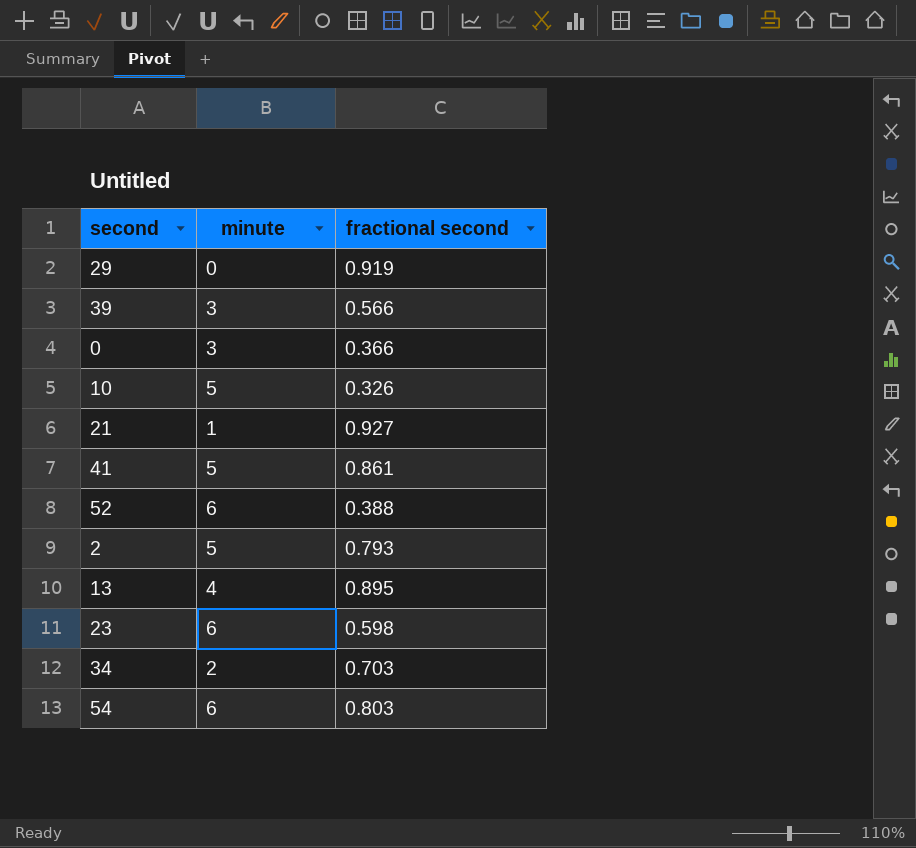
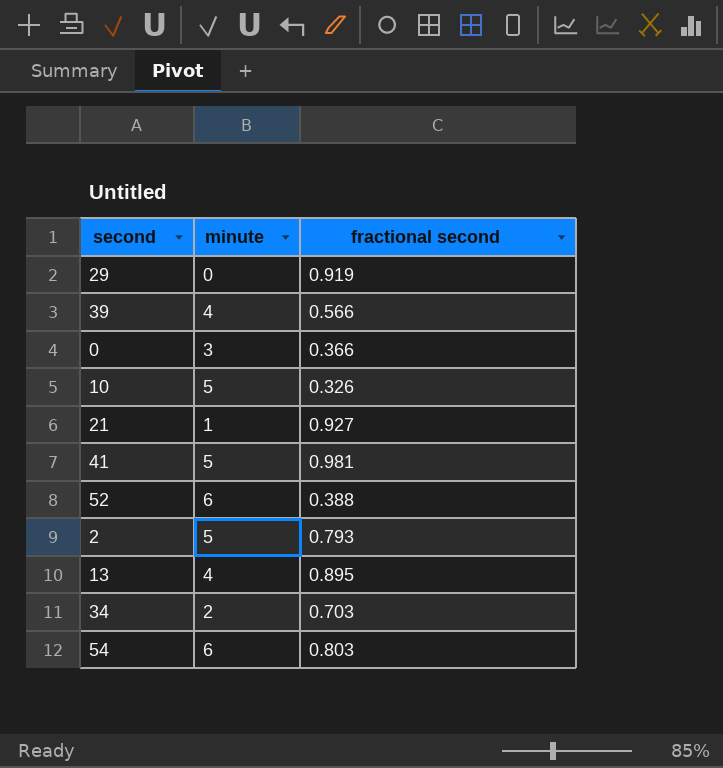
row 23: 6 | 0.598 -> none
39 | minute: 3 -> 4
41 | fractional second: 0.861 -> 0.981

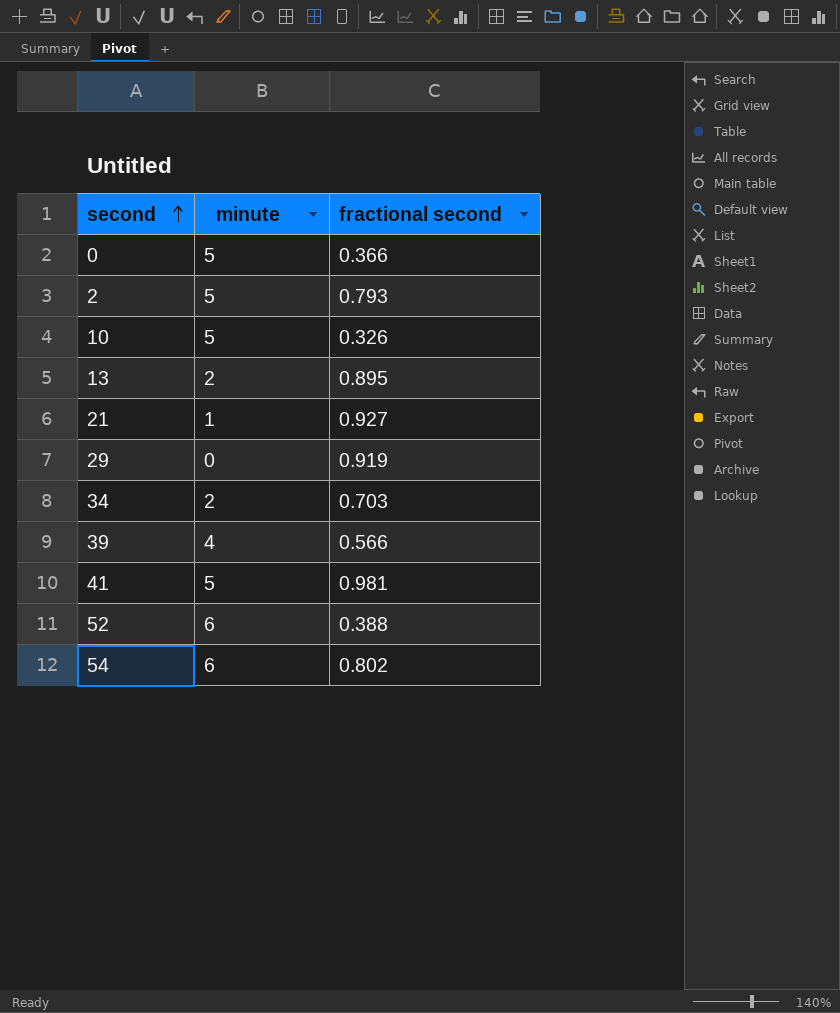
row order: none -> second ascending
0 | minute: 3 -> 5
13 | minute: 4 -> 2
54 | fractional second: 0.803 -> 0.802

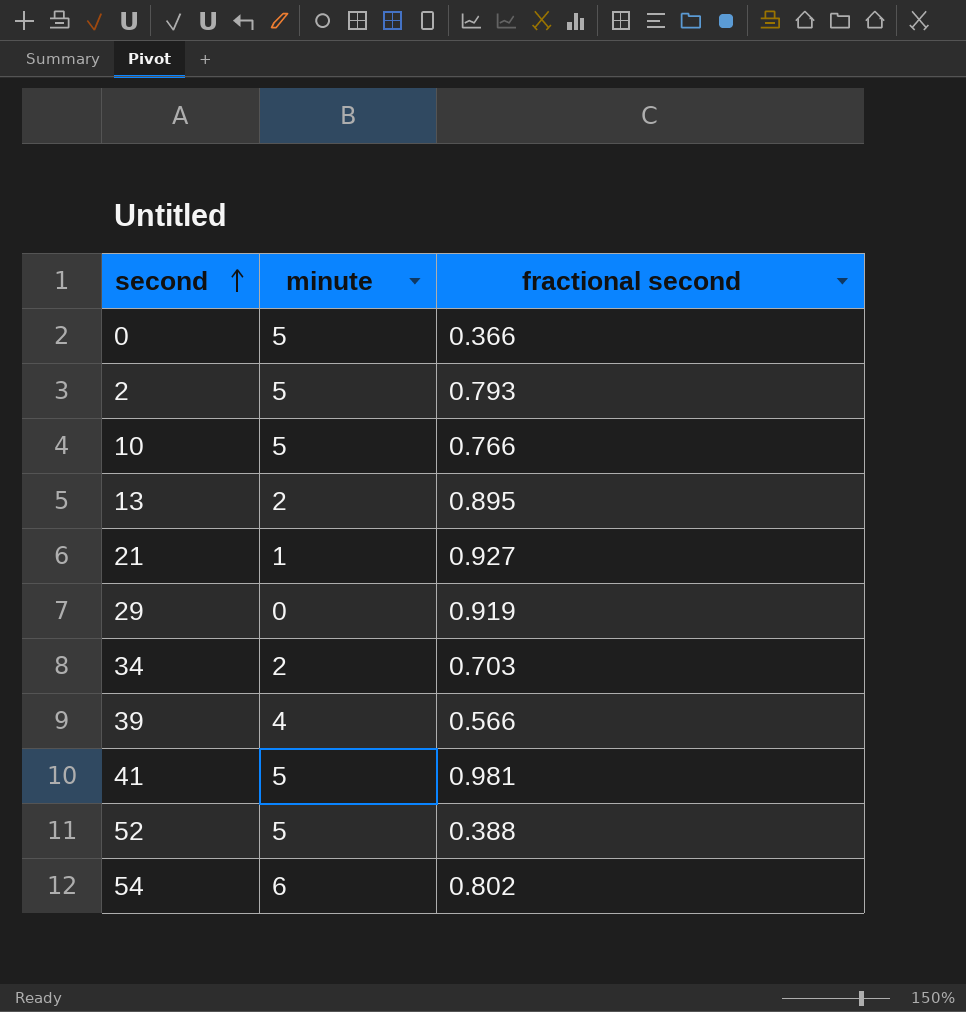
10 | fractional second: 0.326 -> 0.766
52 | minute: 6 -> 5

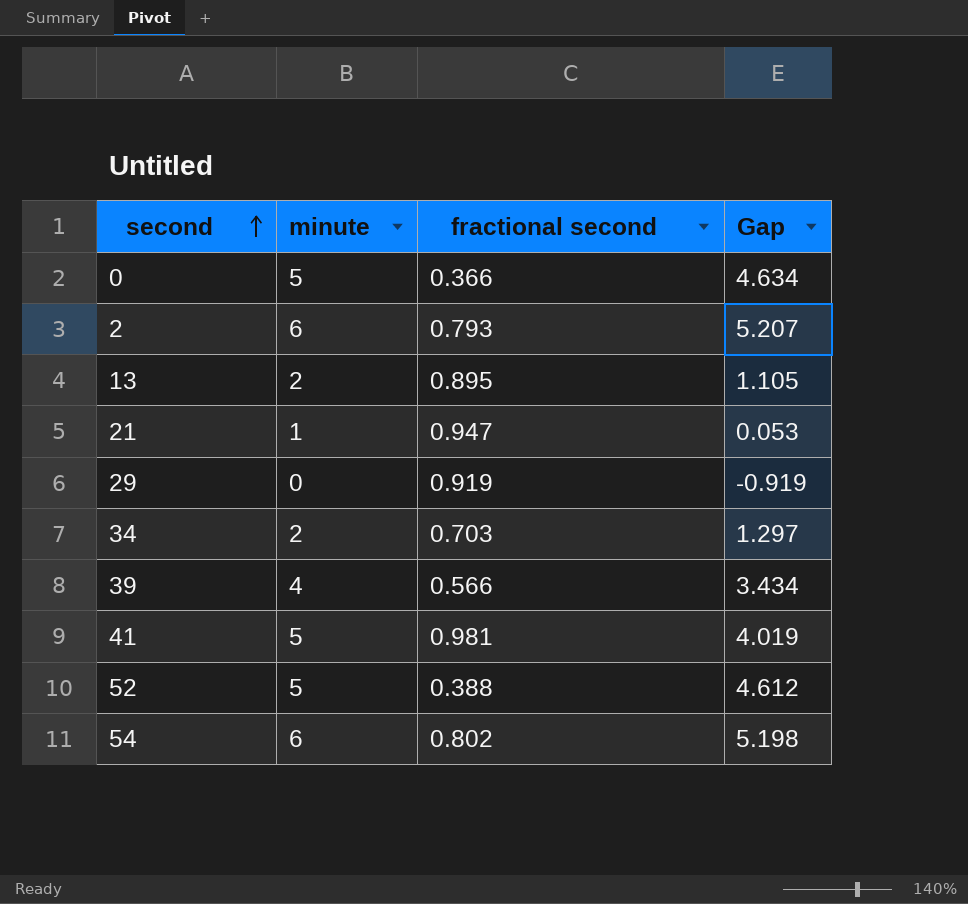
column Gap | formula: none -> [minute] - [fractional second]
row 10: 5 | 0.766 -> none
2 | minute: 5 -> 6
21 | fractional second: 0.927 -> 0.947

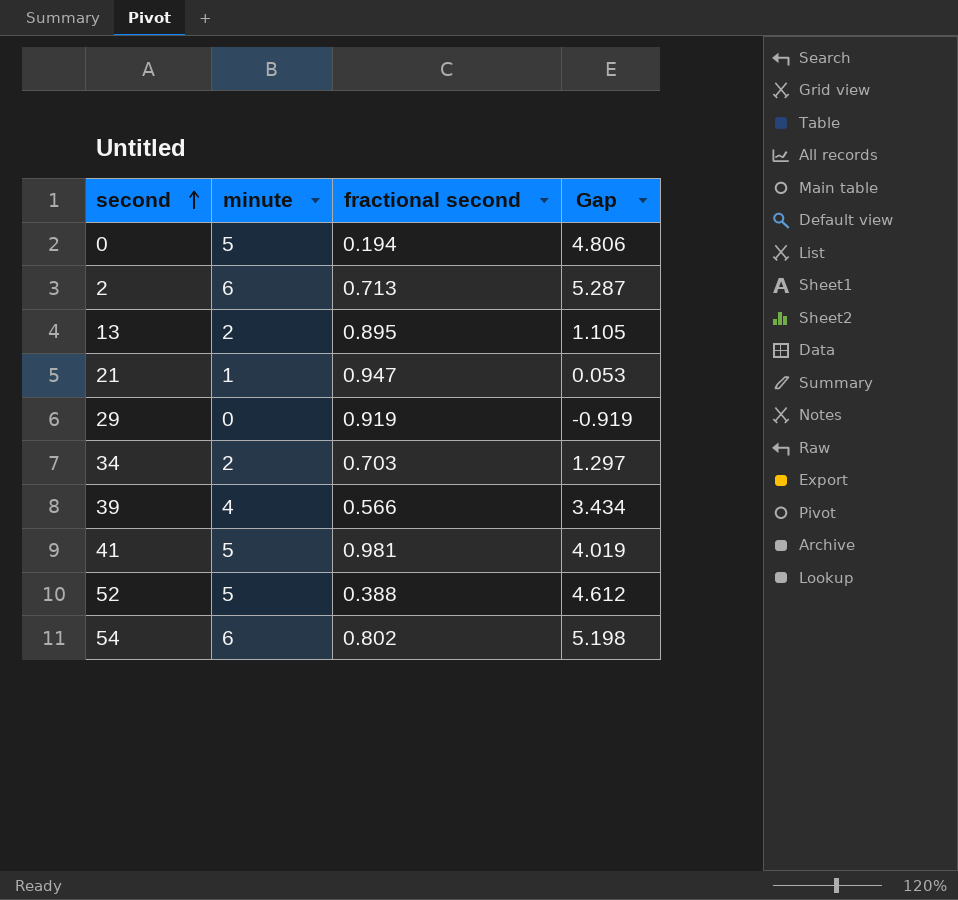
0 | fractional second: 0.366 -> 0.194
0 | Gap: 4.634 -> 4.806
2 | fractional second: 0.793 -> 0.713
2 | Gap: 5.207 -> 5.287

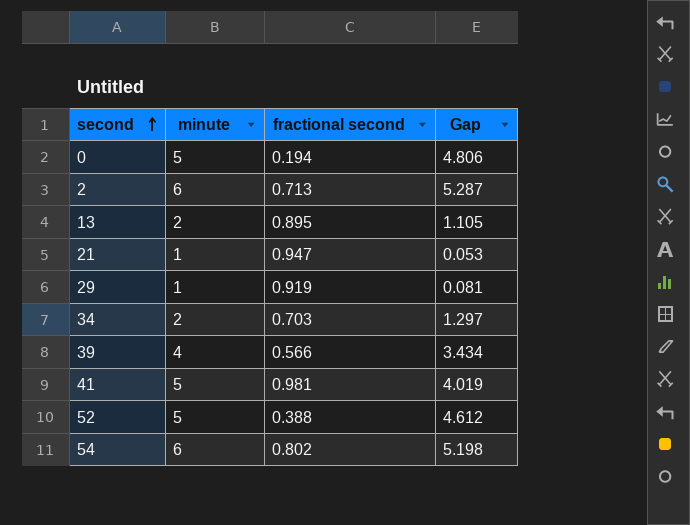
29 | minute: 0 -> 1
29 | Gap: -0.919 -> 0.081

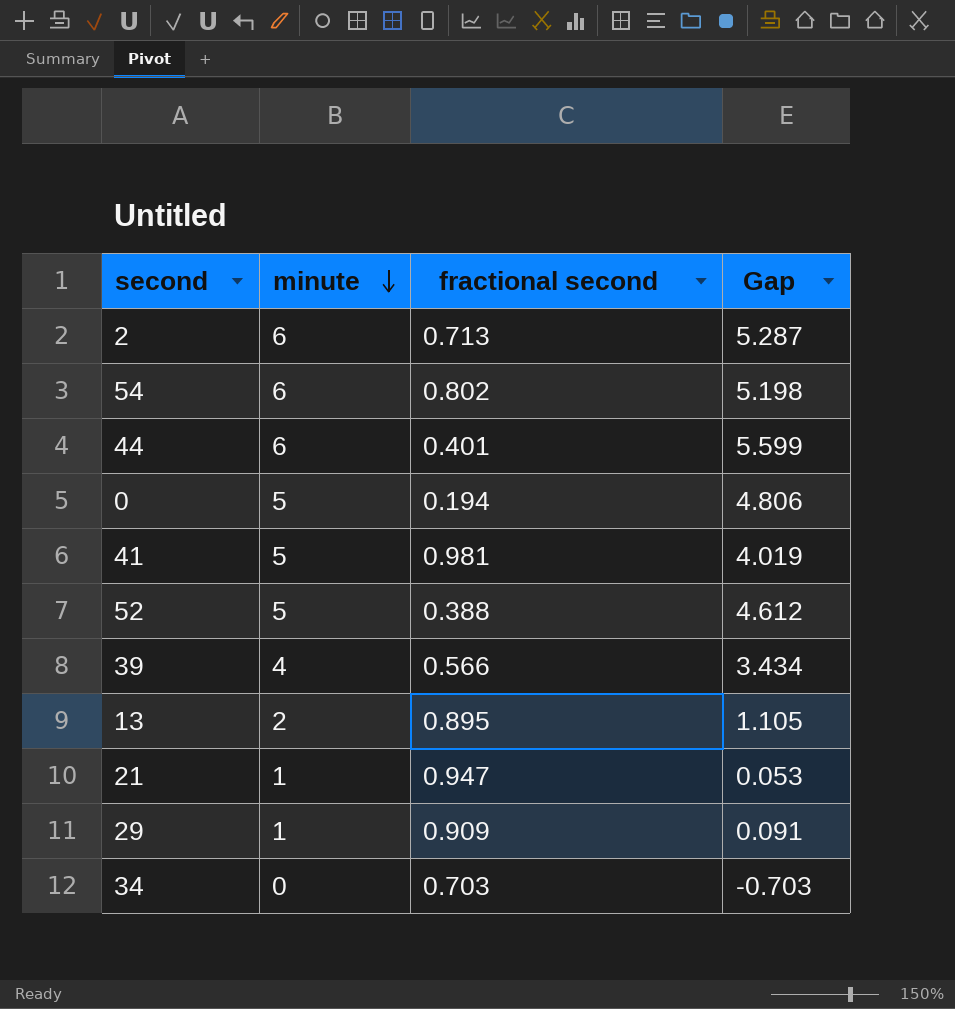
row order: second ascending -> minute descending
row 44: none -> 6 | 0.401 | 5.599
29 | fractional second: 0.919 -> 0.909
29 | Gap: 0.081 -> 0.091
34 | minute: 2 -> 0
34 | Gap: 1.297 -> -0.703

